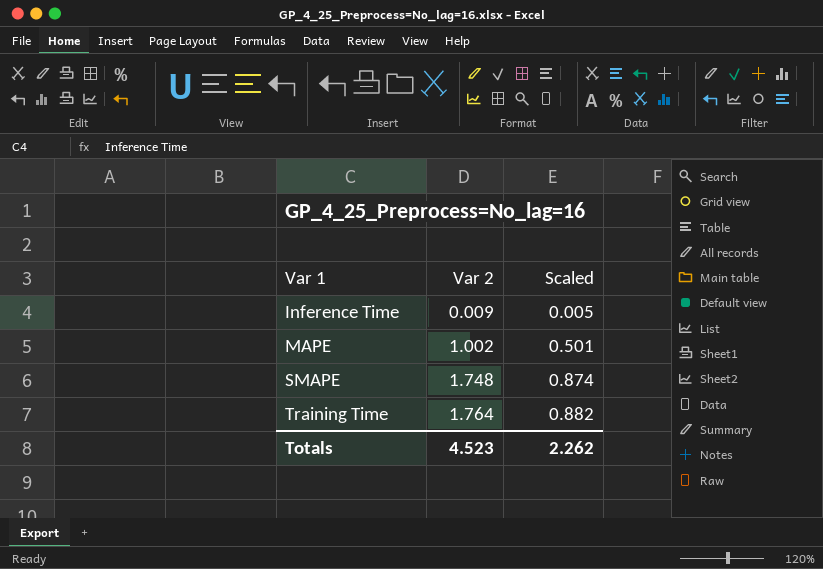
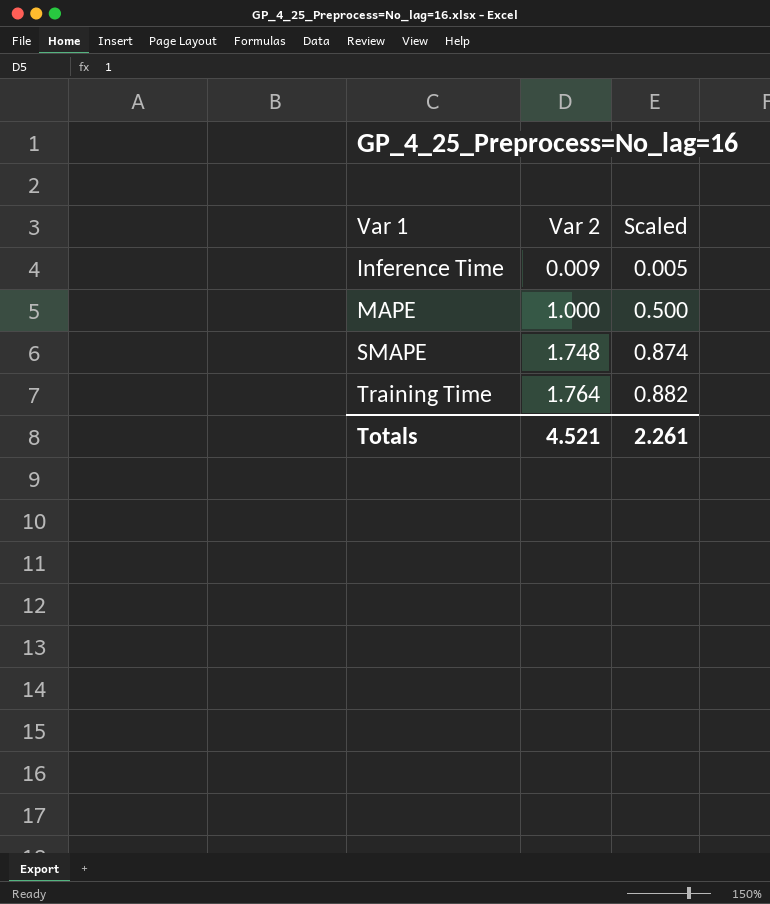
MAPE | Var 2: 1.002 -> 1.000
MAPE | Scaled: 0.501 -> 0.500
Totals | Var 2: 4.523 -> 4.521
Totals | Scaled: 2.262 -> 2.261

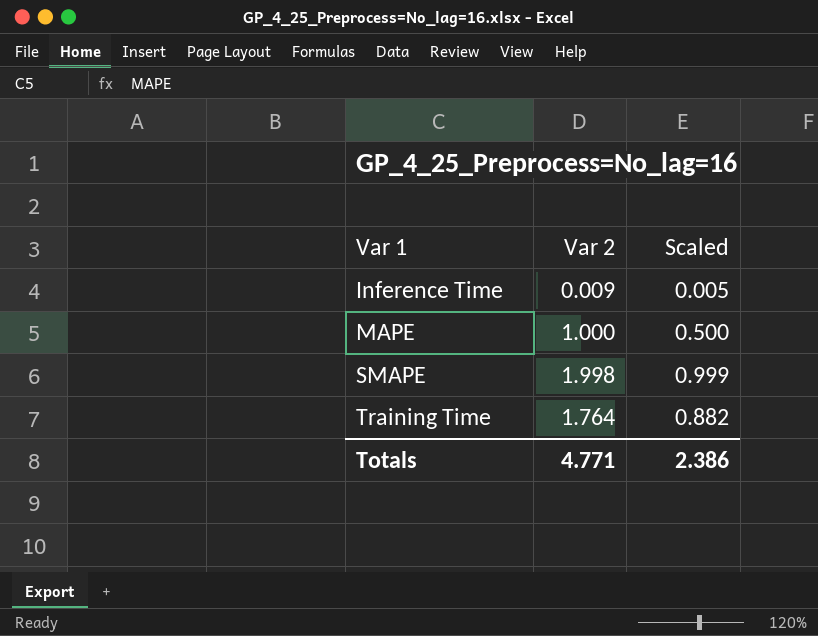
SMAPE | Var 2: 1.748 -> 1.998
SMAPE | Scaled: 0.874 -> 0.999
Totals | Var 2: 4.521 -> 4.771
Totals | Scaled: 2.261 -> 2.386

